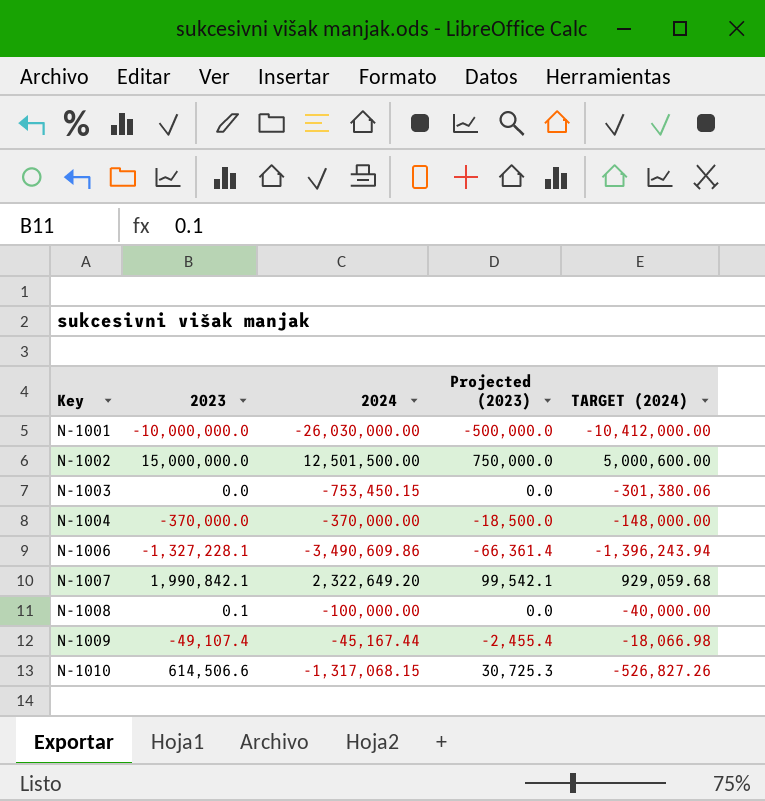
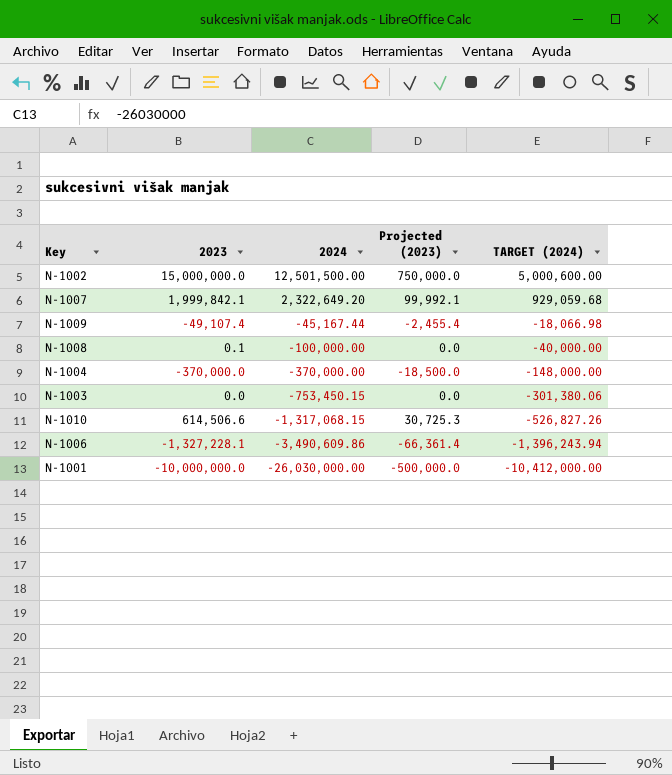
row order: Key ascending -> 2024 descending
N-1007 | 2023: 1,990,842.1 -> 1,999,842.1
N-1007 | Projected (2023): 99,542.1 -> 99,992.1

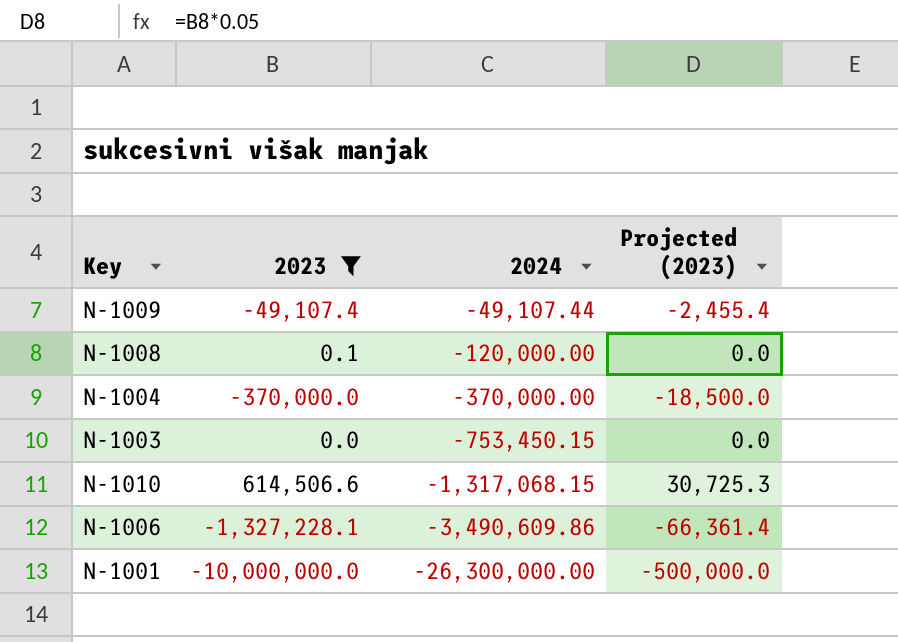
filter: none -> 2023 <= 614,506.6
column TARGET (2024) | formula: [2024] * 0.4 -> none
N-1009 | 2024: -45,167.44 -> -49,107.44
N-1008 | 2024: -100,000.00 -> -120,000.00
N-1001 | 2024: -26,030,000.00 -> -26,300,000.00

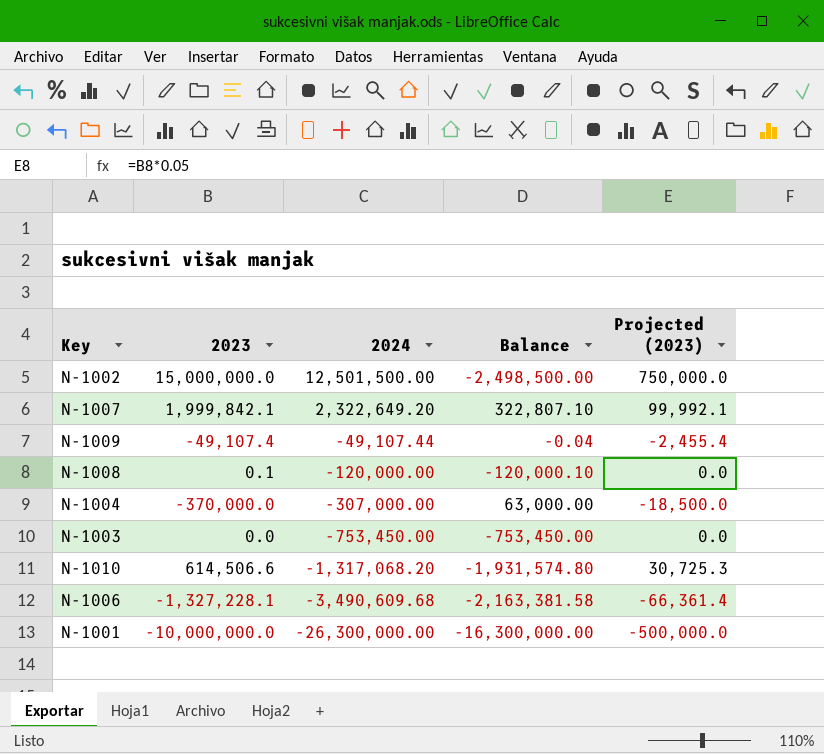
filter: 2023 <= 614,506.6 -> none
column Balance | formula: none -> [2024] - [2023]
N-1004 | 2024: -370,000.00 -> -307,000.00
N-1003 | 2024: -753,450.15 -> -753,450.00
N-1010 | 2024: -1,317,068.15 -> -1,317,068.20
N-1006 | 2024: -3,490,609.86 -> -3,490,609.68

